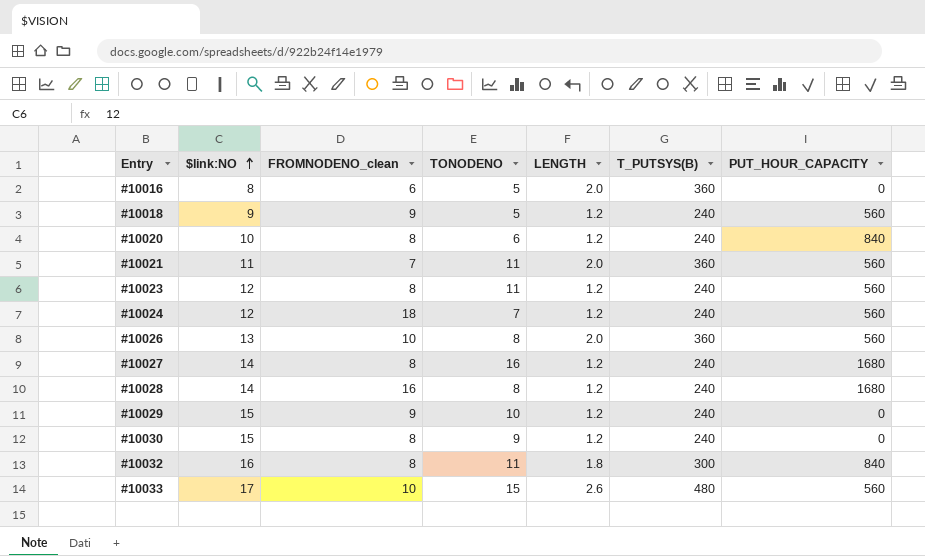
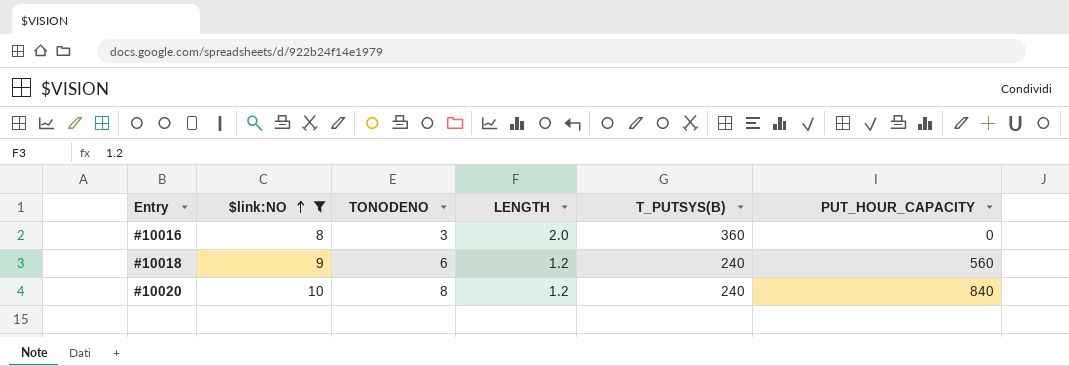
filter: none -> $link:NO <= 10
column FROMNODENO_clean | position: 3 -> none
#10016 | TONODENO: 5 -> 3
#10018 | TONODENO: 5 -> 6
#10020 | TONODENO: 6 -> 8

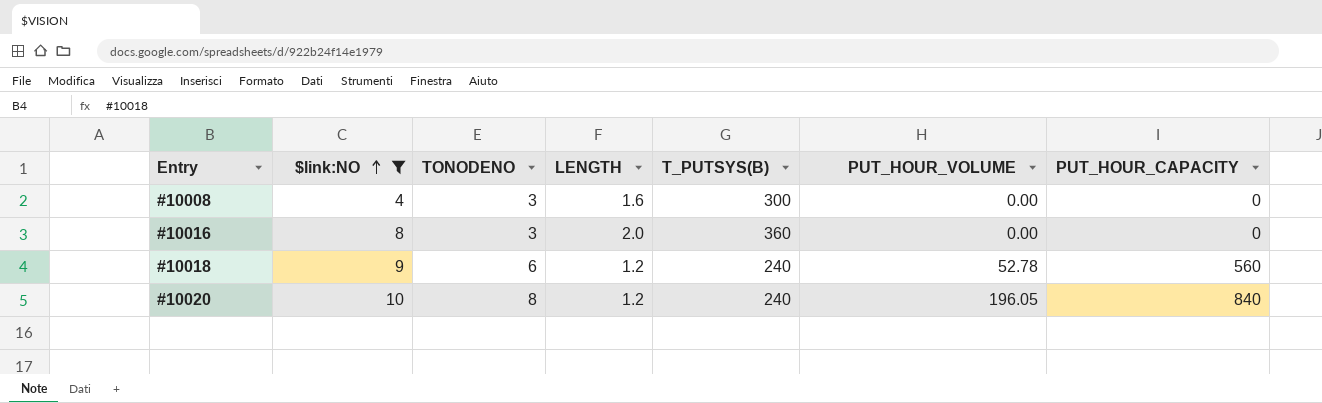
column PUT_HOUR_VOLUME | position: none -> 6
row #10008: none -> 4 | 3 | 1.6 | 300 | 0.00 | 0

